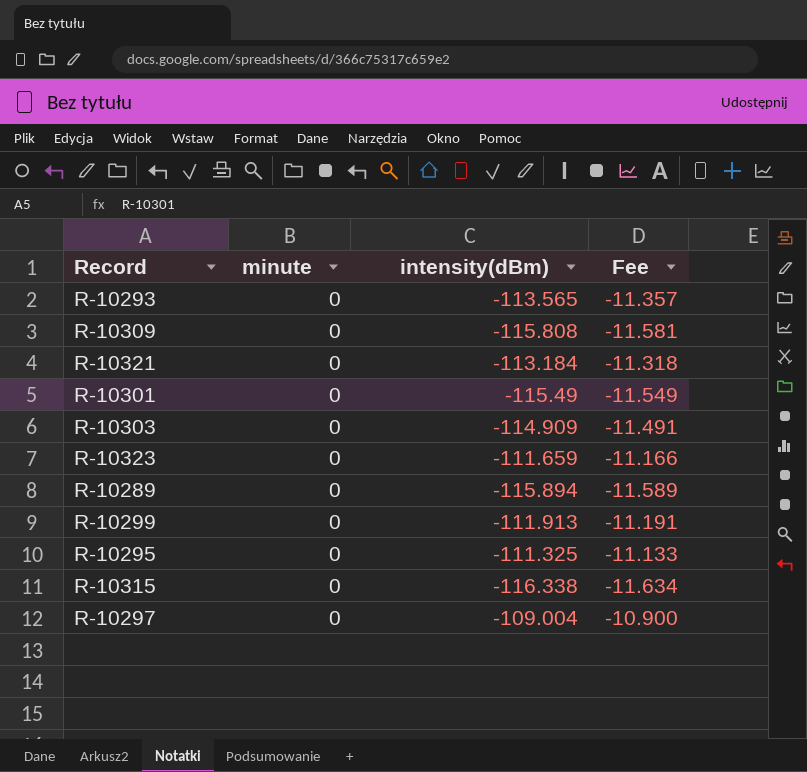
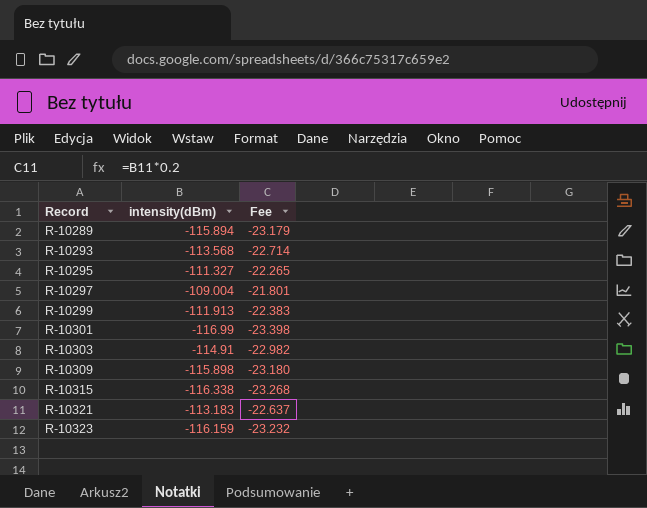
row order: none -> Record ascending
column minute | position: 2 -> none
column Fee | formula: [intensity(dBm)] * 0.1 -> [intensity(dBm)] * 0.2
R-10293 | intensity(dBm): -113.565 -> -113.568
R-10295 | intensity(dBm): -111.325 -> -111.327
R-10301 | intensity(dBm): -115.49 -> -116.99
R-10303 | intensity(dBm): -114.909 -> -114.91
R-10309 | intensity(dBm): -115.808 -> -115.898
R-10321 | intensity(dBm): -113.184 -> -113.183
R-10323 | intensity(dBm): -111.659 -> -116.159

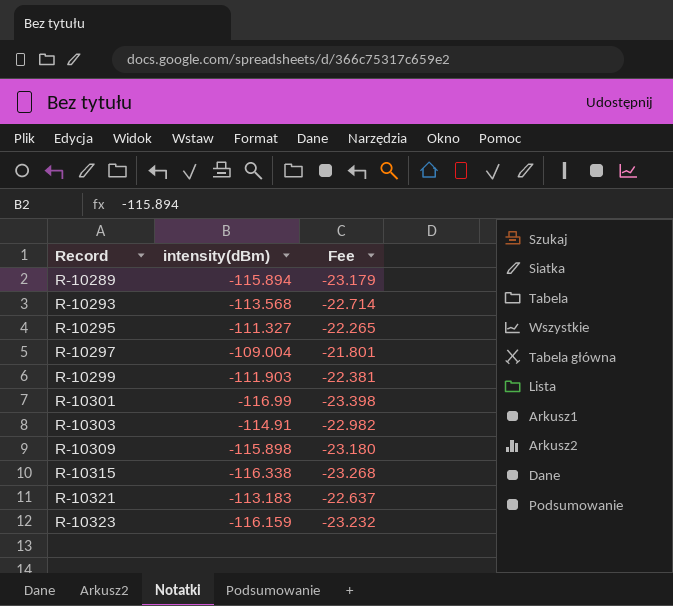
R-10299 | intensity(dBm): -111.913 -> -111.903
R-10299 | Fee: -22.383 -> -22.381

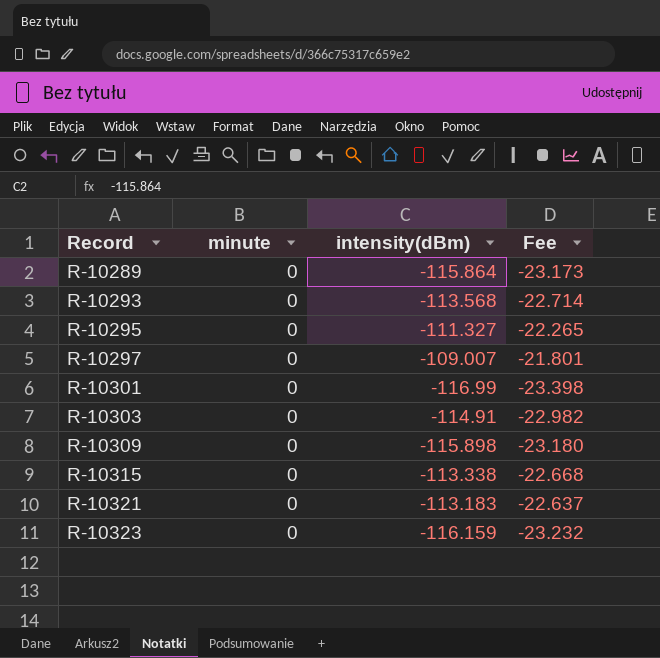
column minute | position: none -> 2
row R-10299: -111.903 | -22.381 -> none
R-10289 | intensity(dBm): -115.894 -> -115.864
R-10289 | Fee: -23.179 -> -23.173
R-10297 | intensity(dBm): -109.004 -> -109.007
R-10315 | intensity(dBm): -116.338 -> -113.338
R-10315 | Fee: -23.268 -> -22.668

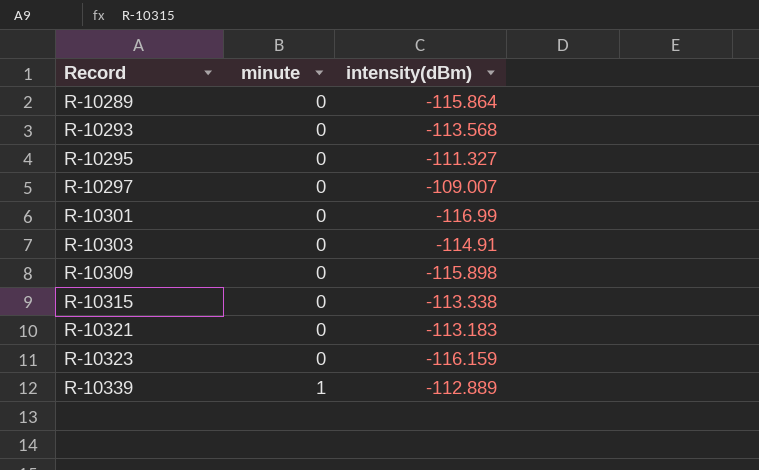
column Fee | formula: [intensity(dBm)] * 0.2 -> none
row R-10339: none -> 1 | -112.889

